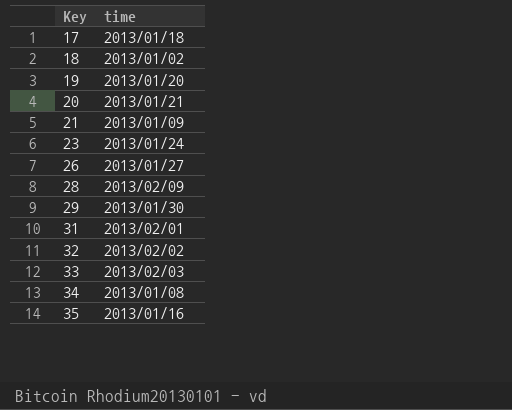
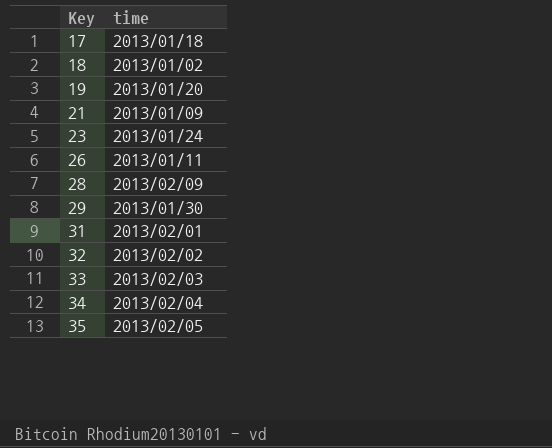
row 20: 2013/01/21 -> none
26 | time: 2013/01/27 -> 2013/01/11
34 | time: 2013/01/08 -> 2013/02/04
35 | time: 2013/01/16 -> 2013/02/05

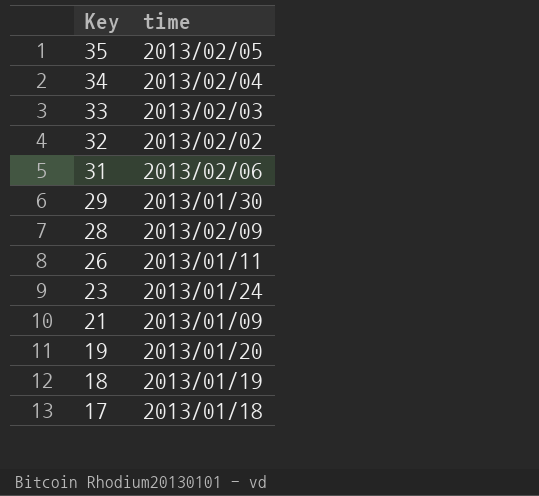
row order: Key ascending -> Key descending
31 | time: 2013/02/01 -> 2013/02/06
18 | time: 2013/01/02 -> 2013/01/19

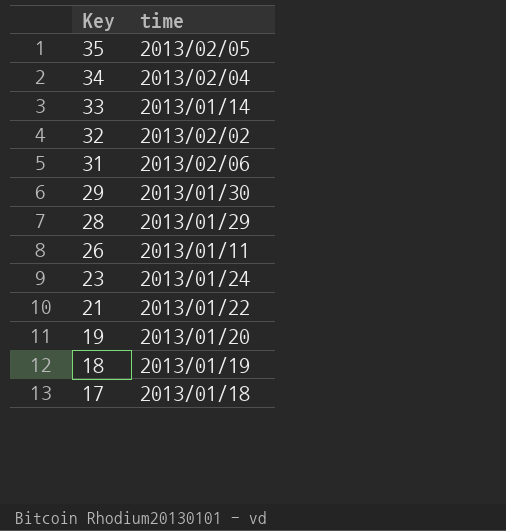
33 | time: 2013/02/03 -> 2013/01/14
28 | time: 2013/02/09 -> 2013/01/29
21 | time: 2013/01/09 -> 2013/01/22

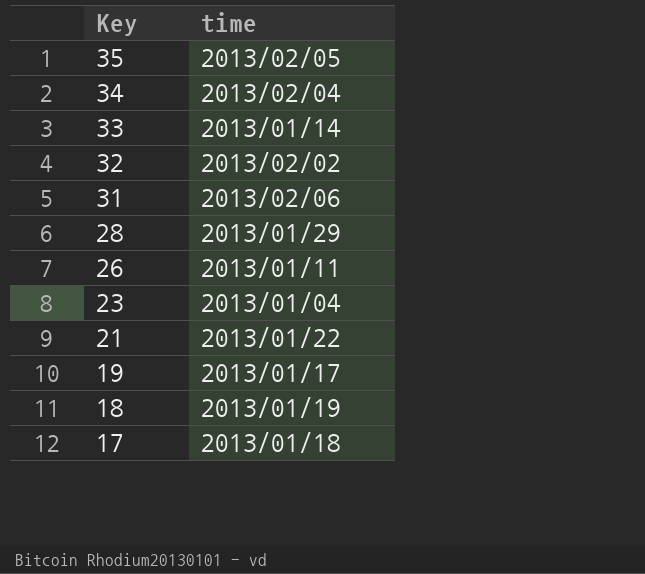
row 29: 2013/01/30 -> none
23 | time: 2013/01/24 -> 2013/01/04
19 | time: 2013/01/20 -> 2013/01/17

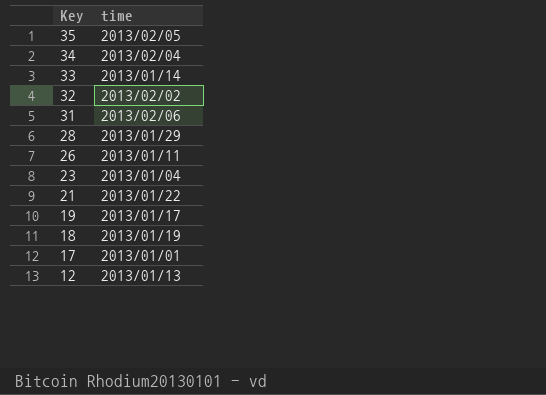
17 | time: 2013/01/18 -> 2013/01/01
row 12: none -> 2013/01/13

